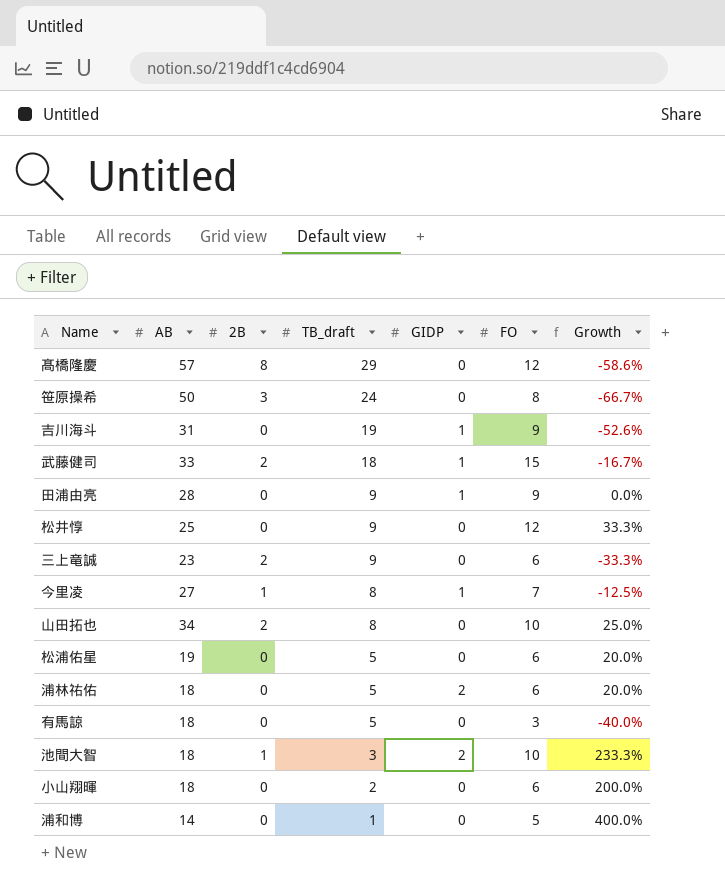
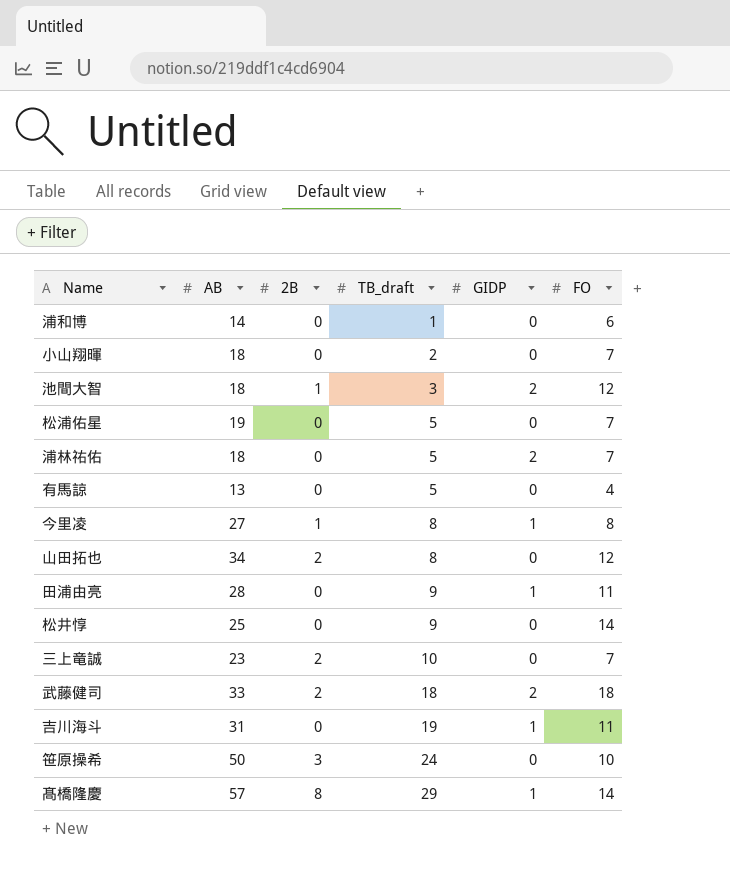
row order: TB_draft descending -> TB_draft ascending
column Growth | formula: ([FO] - [TB_draft]) / [TB_draft] -> none
浦和博 | FO: 5 -> 6
小山翔暉 | FO: 6 -> 7
池間大智 | FO: 10 -> 12
松浦佑星 | FO: 6 -> 7
浦林祐佑 | FO: 6 -> 7
有馬諒 | AB: 18 -> 13
有馬諒 | FO: 3 -> 4
今里凌 | FO: 7 -> 8
山田拓也 | FO: 10 -> 12
田浦由亮 | FO: 9 -> 11
松井惇 | FO: 12 -> 14
三上竜誠 | TB_draft: 9 -> 10
三上竜誠 | FO: 6 -> 7
武藤健司 | GIDP: 1 -> 2
武藤健司 | FO: 15 -> 18
吉川海斗 | FO: 9 -> 11
笹原操希 | FO: 8 -> 10
髙橋隆慶 | GIDP: 0 -> 1
髙橋隆慶 | FO: 12 -> 14

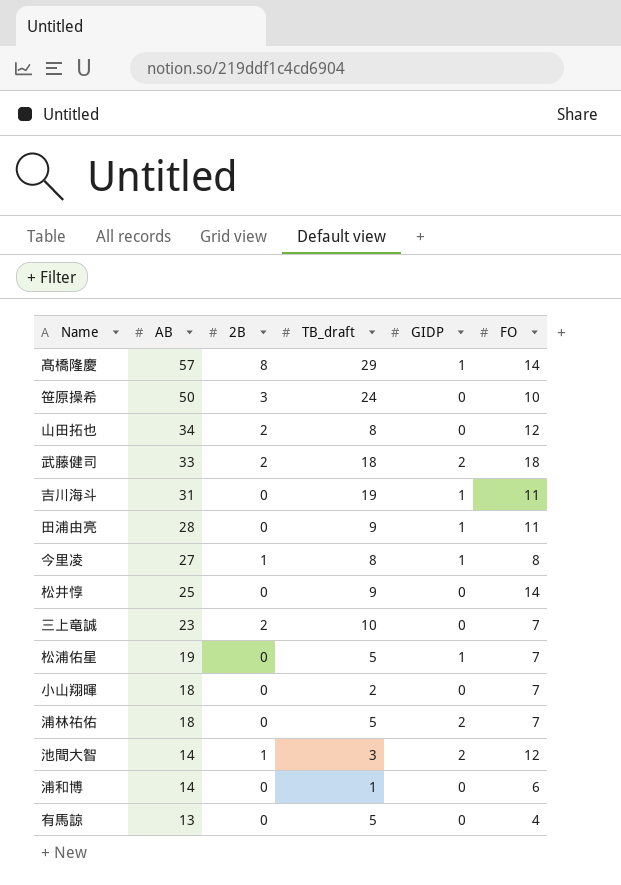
row order: TB_draft ascending -> AB descending
松浦佑星 | GIDP: 0 -> 1
池間大智 | AB: 18 -> 14

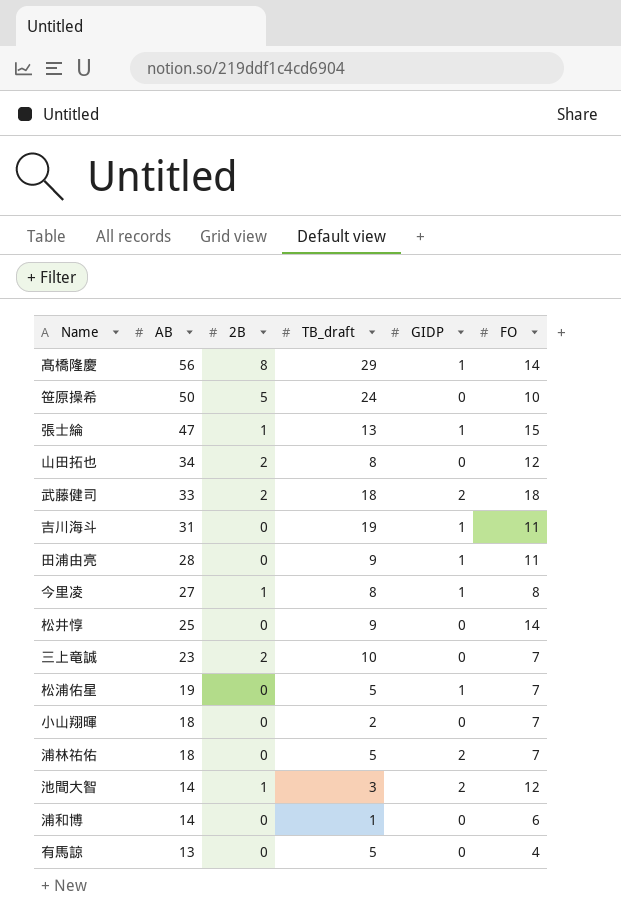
髙橋隆慶 | AB: 57 -> 56
笹原操希 | 2B: 3 -> 5
row 張士綸: none -> 47 | 1 | 13 | 1 | 15

